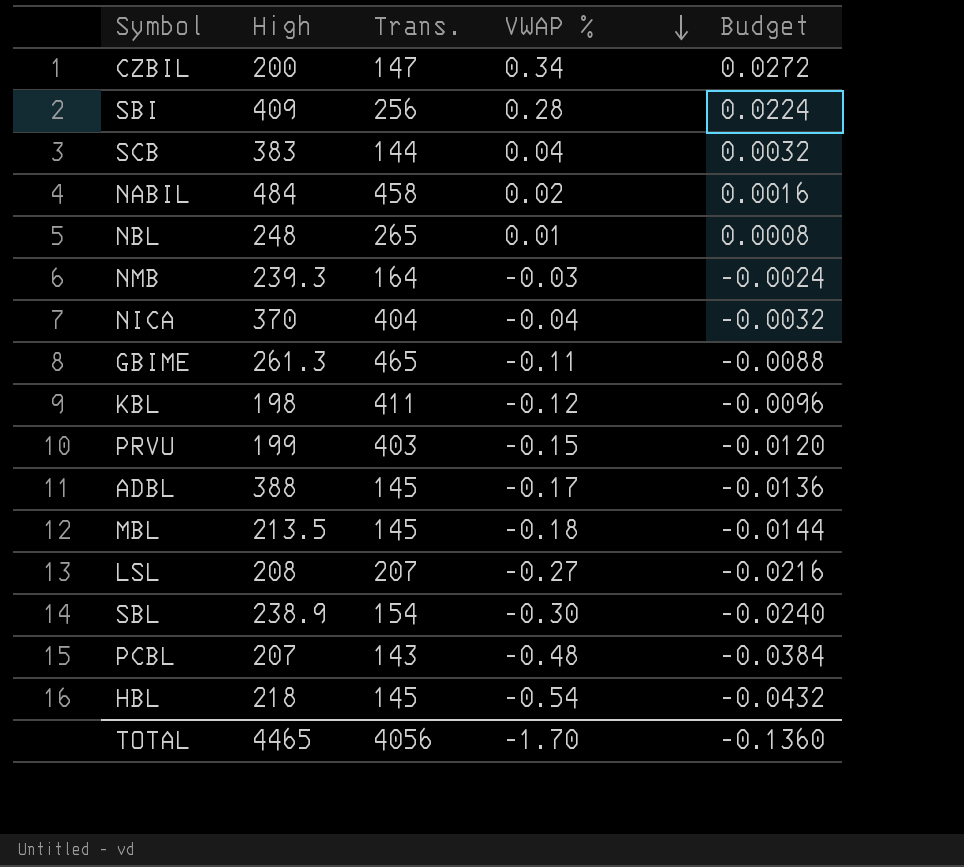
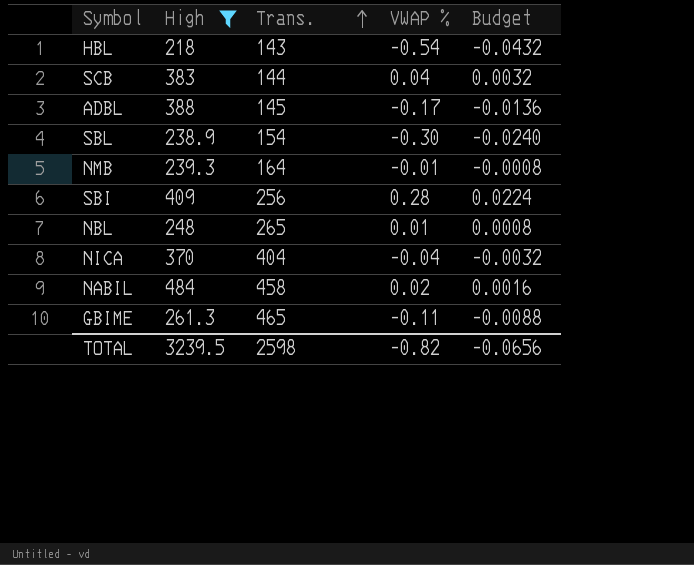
filter: none -> High >= 218
row order: VWAP % descending -> Trans. ascending
HBL | Trans.: 145 -> 143
NMB | VWAP %: -0.03 -> -0.01
NMB | Budget: -0.0024 -> -0.0008
TOTAL | High: 4465 -> 3239.5
TOTAL | Trans.: 4056 -> 2598
TOTAL | VWAP %: -1.70 -> -0.82
TOTAL | Budget: -0.1360 -> -0.0656

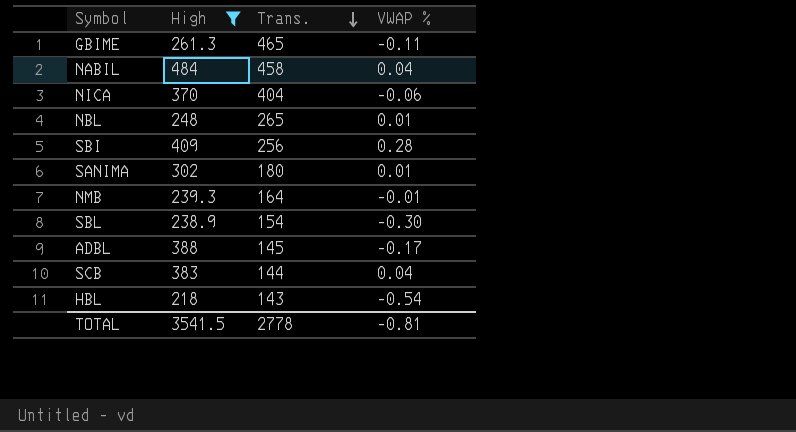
row order: Trans. ascending -> Trans. descending
column Budget | formula: [VWAP %] * 0.08 -> none
NABIL | VWAP %: 0.02 -> 0.04
NICA | VWAP %: -0.04 -> -0.06
row SANIMA: none -> 302 | 180 | 0.01
TOTAL | High: 3239.5 -> 3541.5
TOTAL | Trans.: 2598 -> 2778
TOTAL | VWAP %: -0.82 -> -0.81

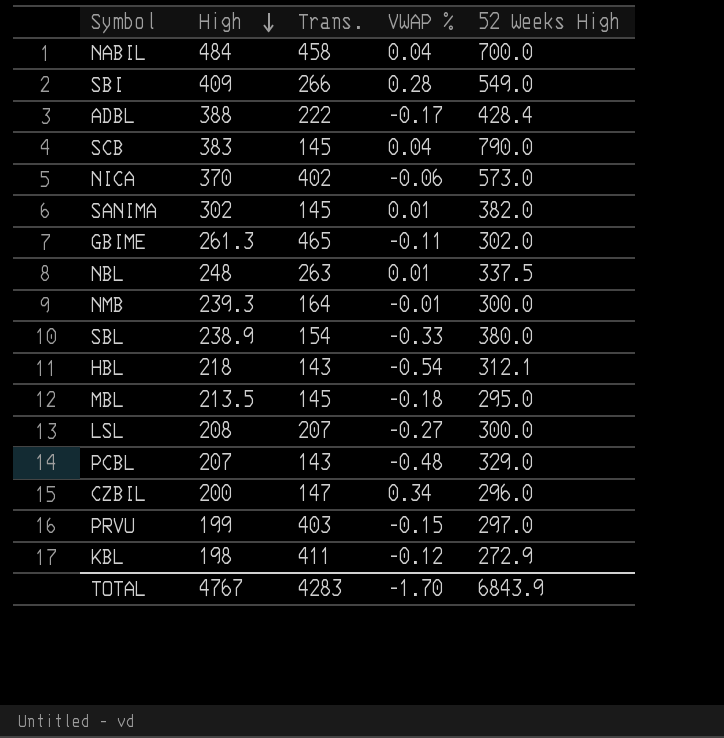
filter: High >= 218 -> none
row order: Trans. descending -> High descending
column 52 Weeks High | position: none -> 5
SBI | Trans.: 256 -> 266
ADBL | Trans.: 145 -> 222
SCB | Trans.: 144 -> 145
NICA | Trans.: 404 -> 402
SANIMA | Trans.: 180 -> 145
NBL | Trans.: 265 -> 263
SBL | VWAP %: -0.30 -> -0.33
TOTAL | High: 3541.5 -> 4767
TOTAL | Trans.: 2778 -> 4283
TOTAL | VWAP %: -0.81 -> -1.70

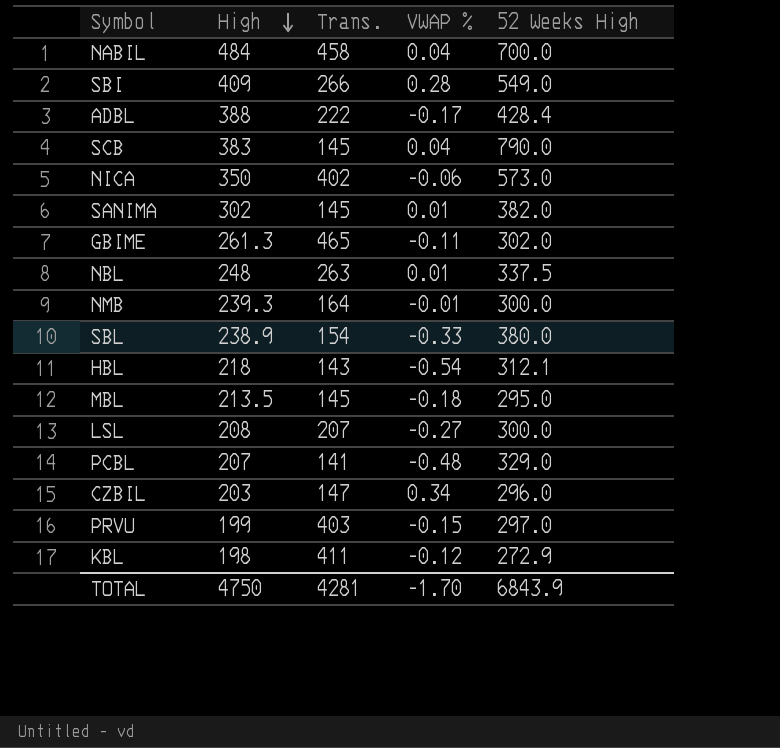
NICA | High: 370 -> 350
PCBL | Trans.: 143 -> 141
CZBIL | High: 200 -> 203
TOTAL | High: 4767 -> 4750
TOTAL | Trans.: 4283 -> 4281

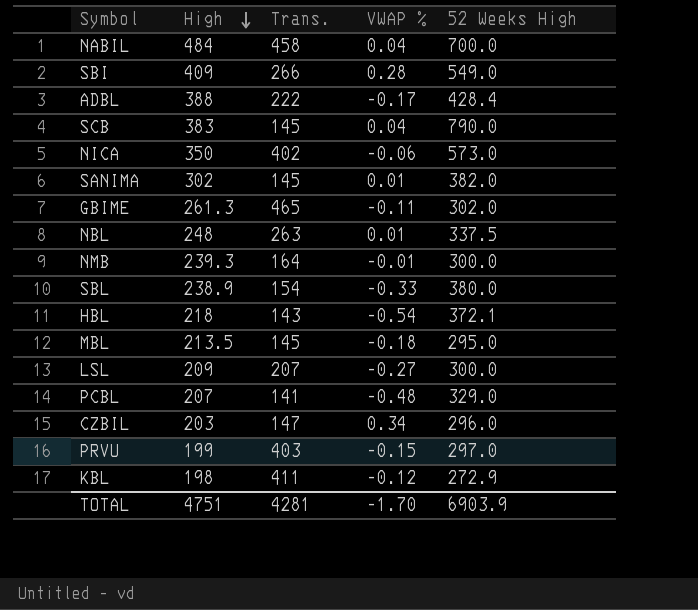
HBL | 52 Weeks High: 312.1 -> 372.1
LSL | High: 208 -> 209
TOTAL | High: 4750 -> 4751
TOTAL | 52 Weeks High: 6843.9 -> 6903.9

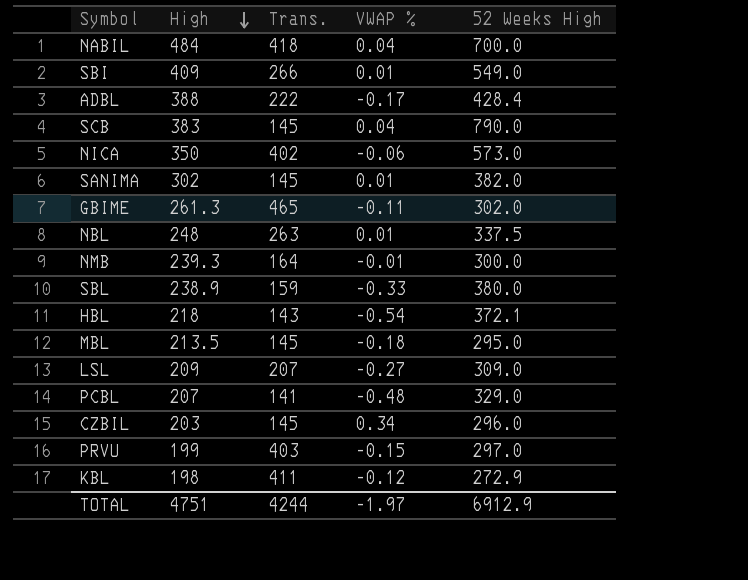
NABIL | Trans.: 458 -> 418
SBI | VWAP %: 0.28 -> 0.01
SBL | Trans.: 154 -> 159
LSL | 52 Weeks High: 300.0 -> 309.0
CZBIL | Trans.: 147 -> 145
TOTAL | Trans.: 4281 -> 4244
TOTAL | VWAP %: -1.70 -> -1.97
TOTAL | 52 Weeks High: 6903.9 -> 6912.9

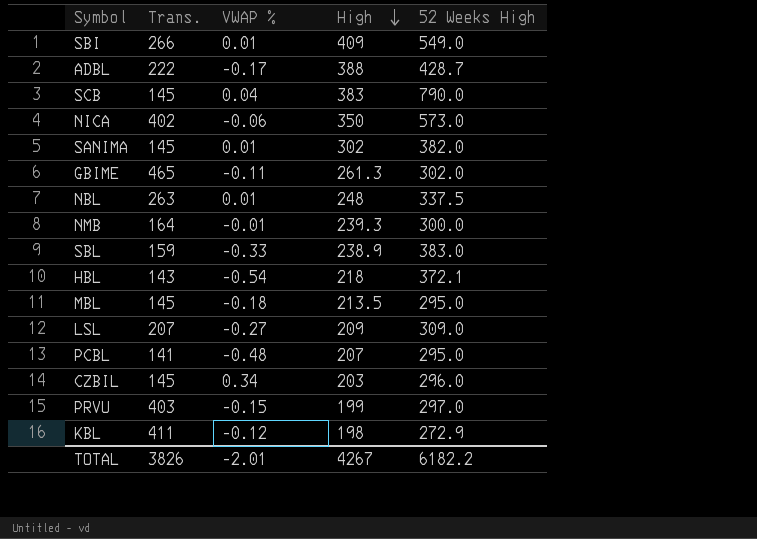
column High | position: 2 -> 4
row NABIL: 484 | 418 | 0.04 | 700.0 -> none
ADBL | 52 Weeks High: 428.4 -> 428.7
SBL | 52 Weeks High: 380.0 -> 383.0
PCBL | 52 Weeks High: 329.0 -> 295.0
TOTAL | Trans.: 4244 -> 3826
TOTAL | VWAP %: -1.97 -> -2.01
TOTAL | High: 4751 -> 4267
TOTAL | 52 Weeks High: 6912.9 -> 6182.2

